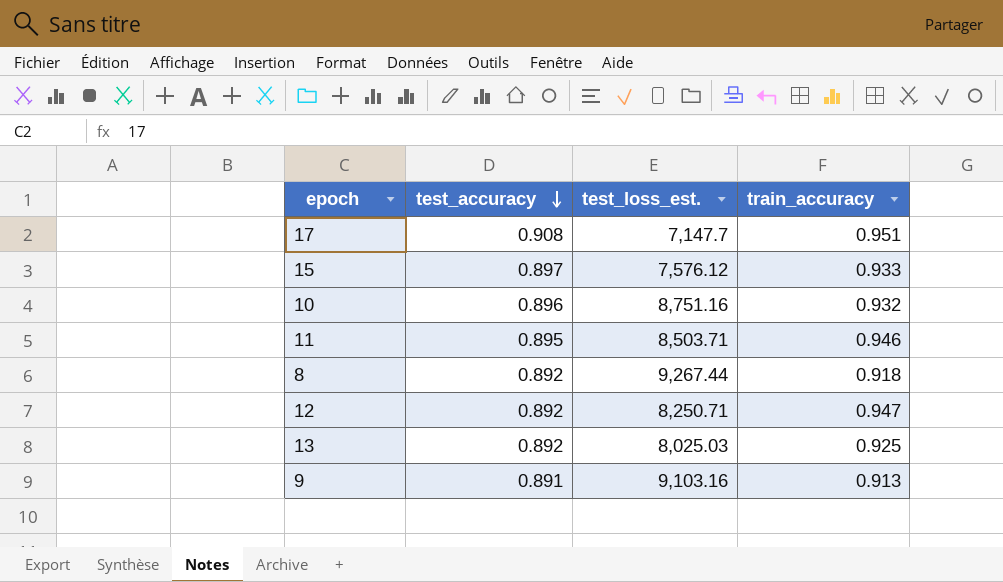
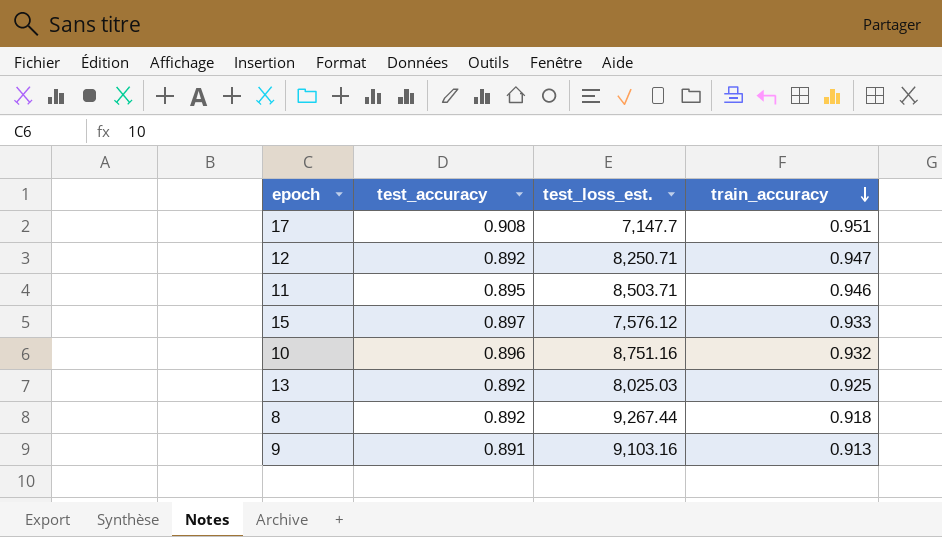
row order: test_accuracy descending -> train_accuracy descending

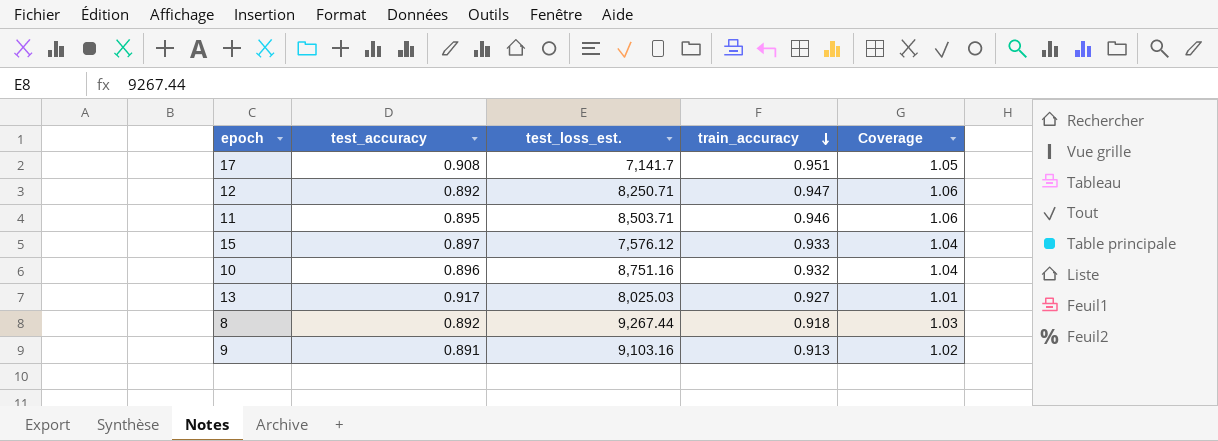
column Coverage | formula: none -> [train_accuracy] / [test_accuracy]
17 | test_loss_est.: 7,147.7 -> 7,141.7
13 | test_accuracy: 0.892 -> 0.917
13 | train_accuracy: 0.925 -> 0.927

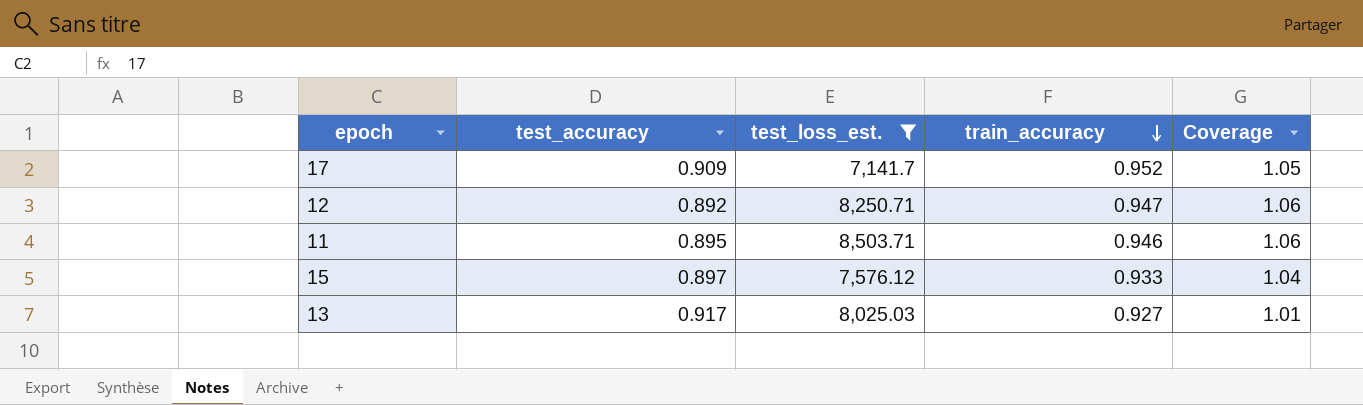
filter: none -> test_loss_est. <= 8,503.71
17 | test_accuracy: 0.908 -> 0.909
17 | train_accuracy: 0.951 -> 0.952

